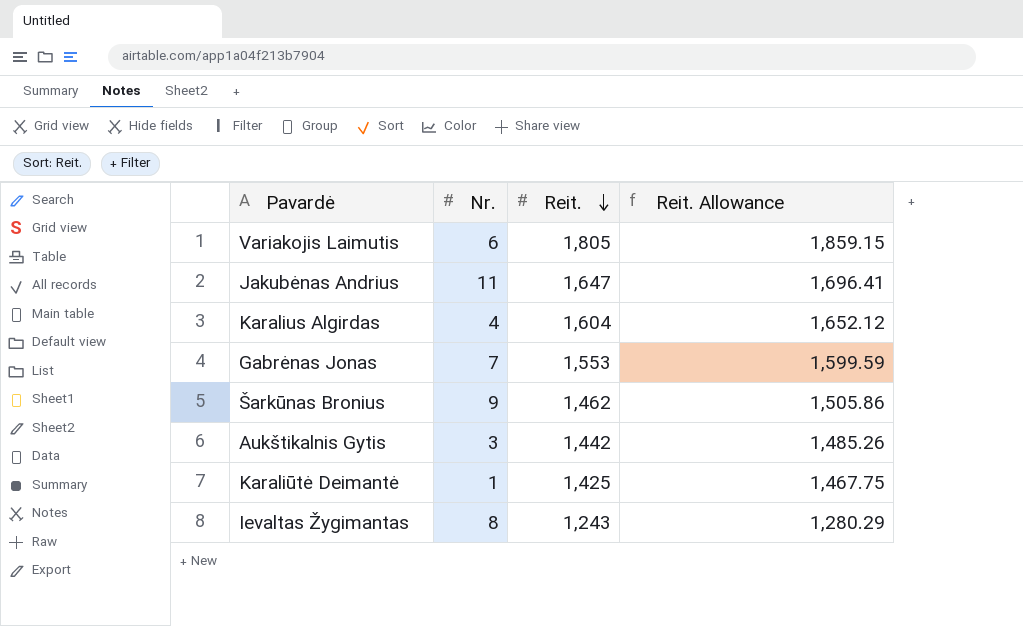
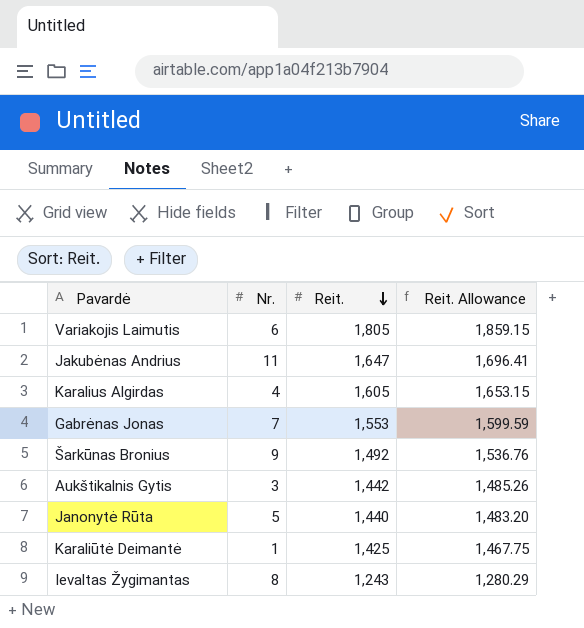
Karalius Algirdas | Reit.: 1,604 -> 1,605
Karalius Algirdas | Reit. Allowance: 1,652.12 -> 1,653.15
Šarkūnas Bronius | Reit.: 1,462 -> 1,492
Šarkūnas Bronius | Reit. Allowance: 1,505.86 -> 1,536.76
row Janonytė Rūta: none -> 5 | 1,440 | 1,483.20

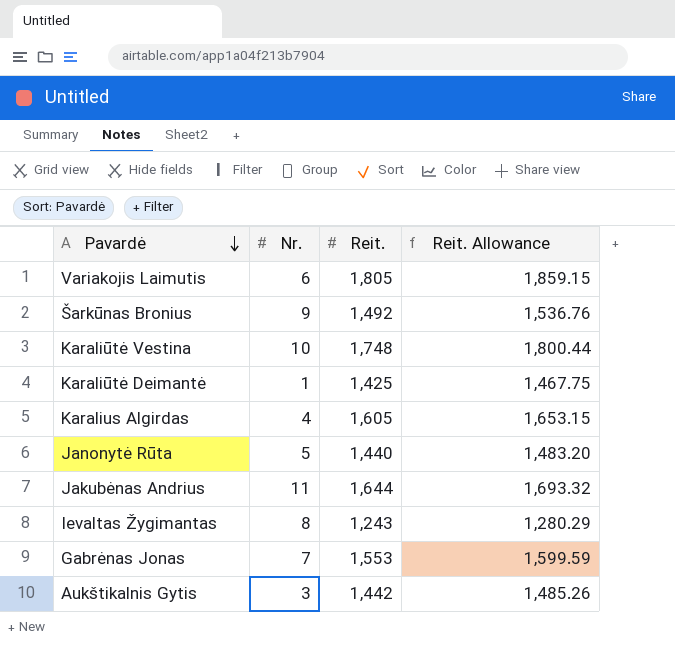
row order: Reit. descending -> Pavardė descending
row Karaliūtė Vestina: none -> 10 | 1,748 | 1,800.44
Jakubėnas Andrius | Reit.: 1,647 -> 1,644
Jakubėnas Andrius | Reit. Allowance: 1,696.41 -> 1,693.32

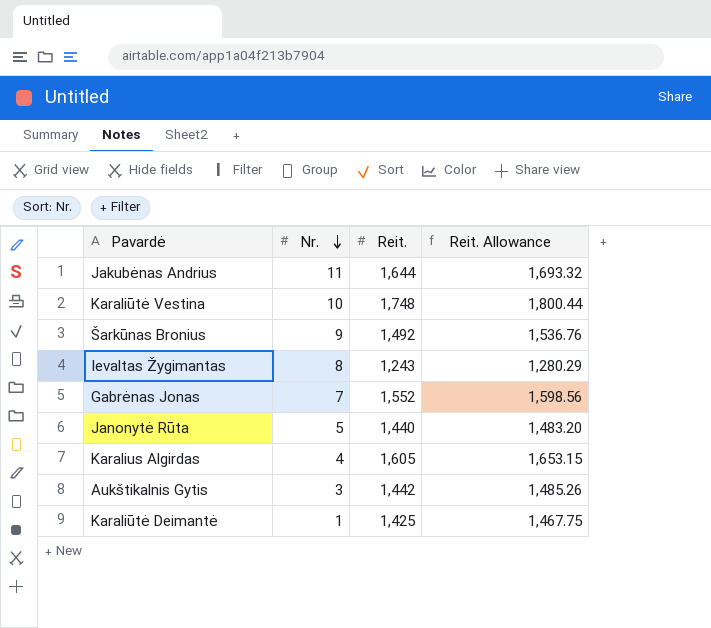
row order: Pavardė descending -> Nr. descending
row Variakojis Laimutis: 6 | 1,805 | 1,859.15 -> none
Gabrėnas Jonas | Reit.: 1,553 -> 1,552
Gabrėnas Jonas | Reit. Allowance: 1,599.59 -> 1,598.56

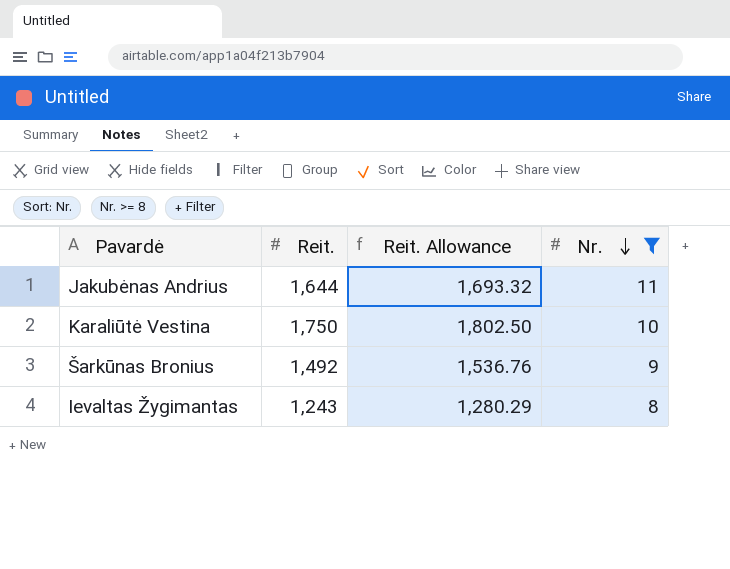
filter: none -> Nr. >= 8
column Nr. | position: 2 -> 4
Karaliūtė Vestina | Reit.: 1,748 -> 1,750
Karaliūtė Vestina | Reit. Allowance: 1,800.44 -> 1,802.50

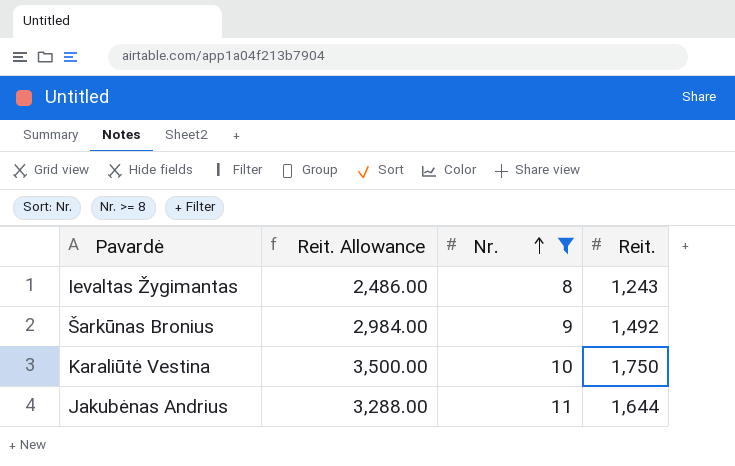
row order: Nr. descending -> Nr. ascending
column Reit. Allowance | formula: [Reit.] * 1.03 -> [Reit.] * 2
column Reit. | position: 2 -> 4

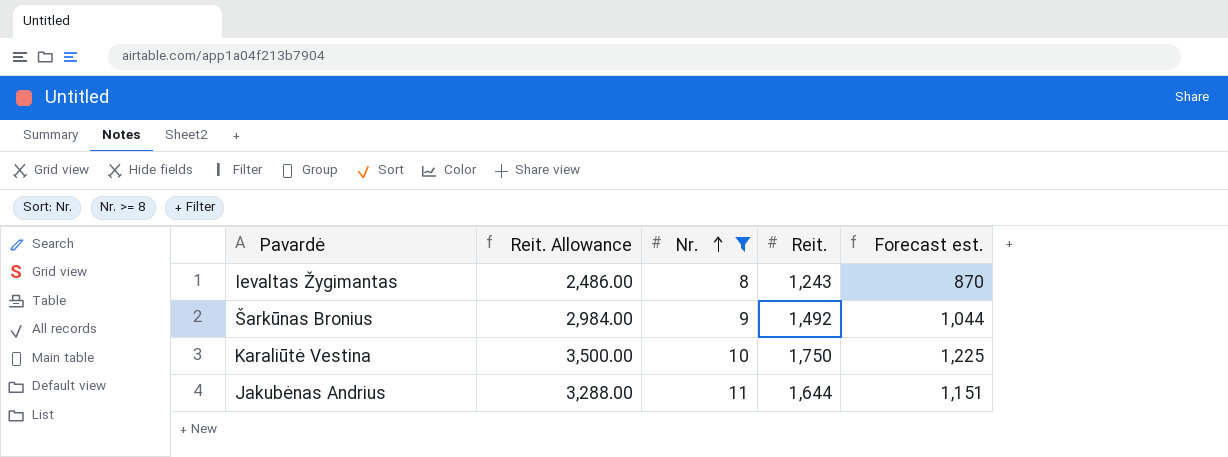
column Forecast est. | formula: none -> [Reit.] * 0.7

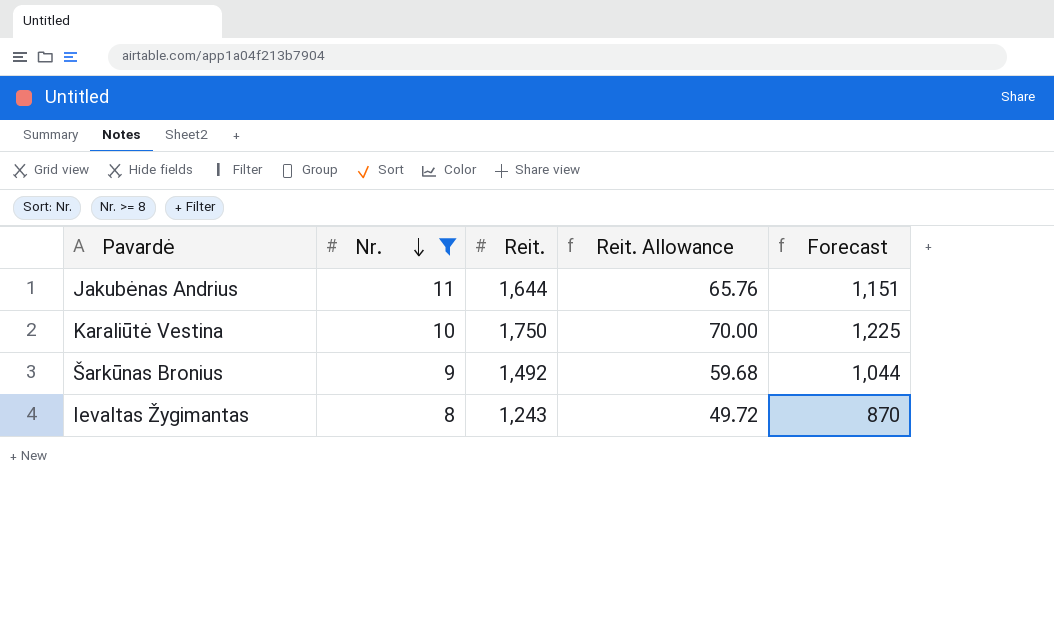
row order: Nr. ascending -> Nr. descending
column Reit. Allowance | formula: [Reit.] * 2 -> [Reit.] * 0.04
column Reit. Allowance | position: 2 -> 4
column name: Forecast est. -> Forecast

